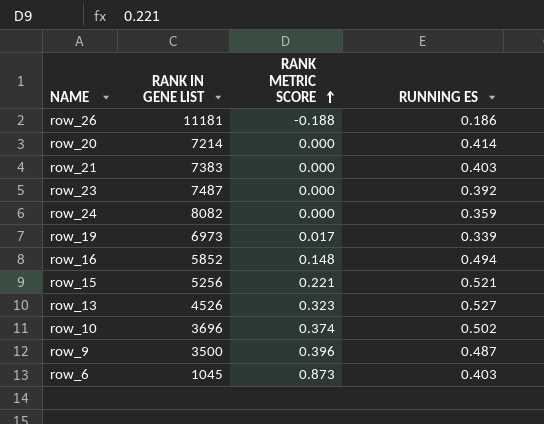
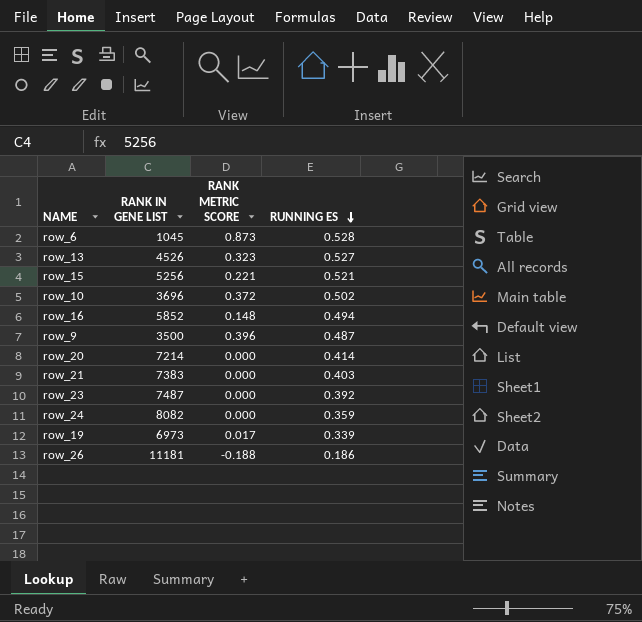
row order: RANK METRIC SCORE ascending -> RUNNING ES descending
row_6 | RUNNING ES: 0.403 -> 0.528
row_10 | RANK METRIC SCORE: 0.374 -> 0.372

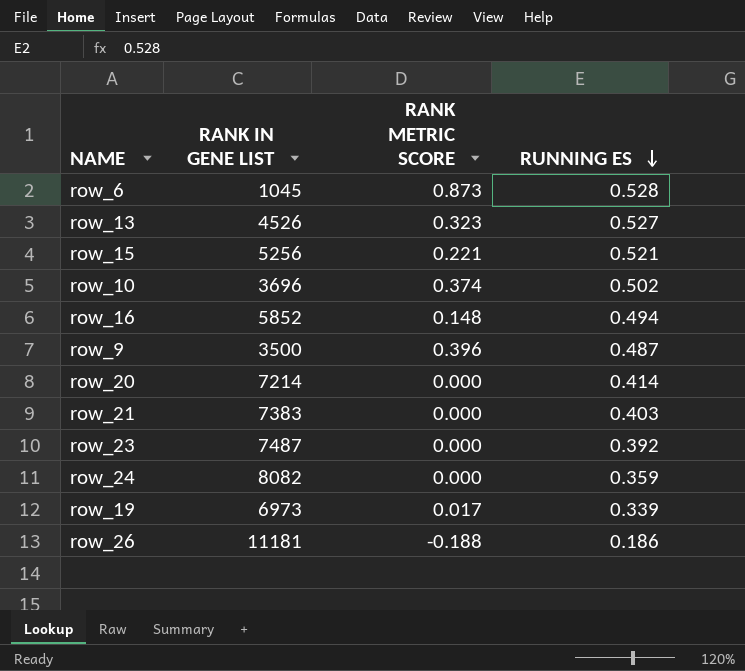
row_10 | RANK METRIC SCORE: 0.372 -> 0.374

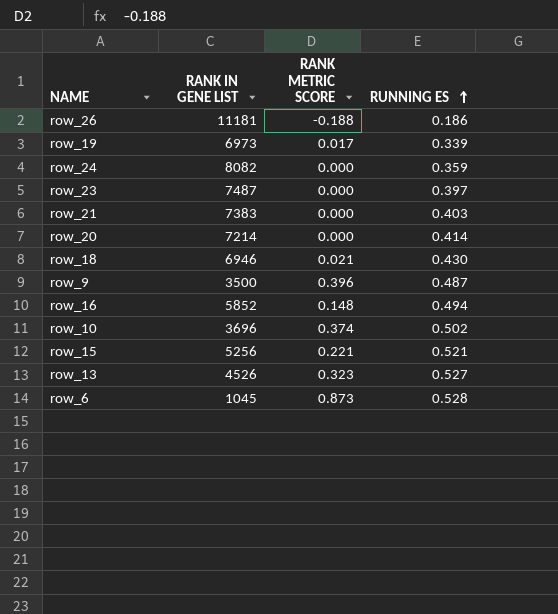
row order: RUNNING ES descending -> RUNNING ES ascending
row_23 | RUNNING ES: 0.392 -> 0.397
row row_18: none -> 6946 | 0.021 | 0.430

